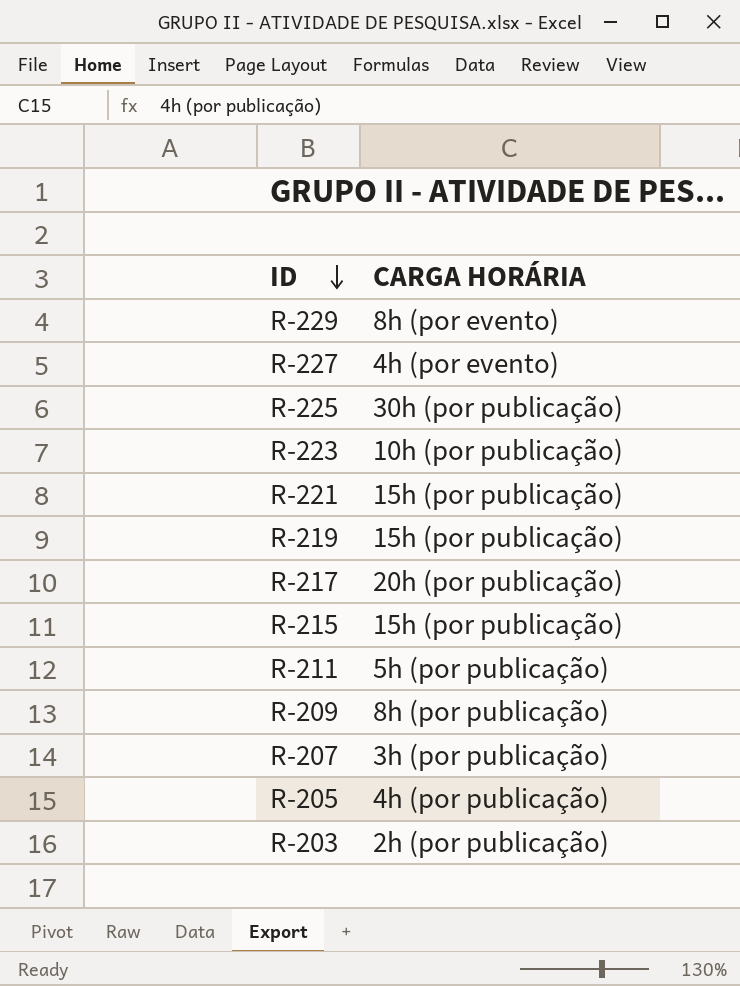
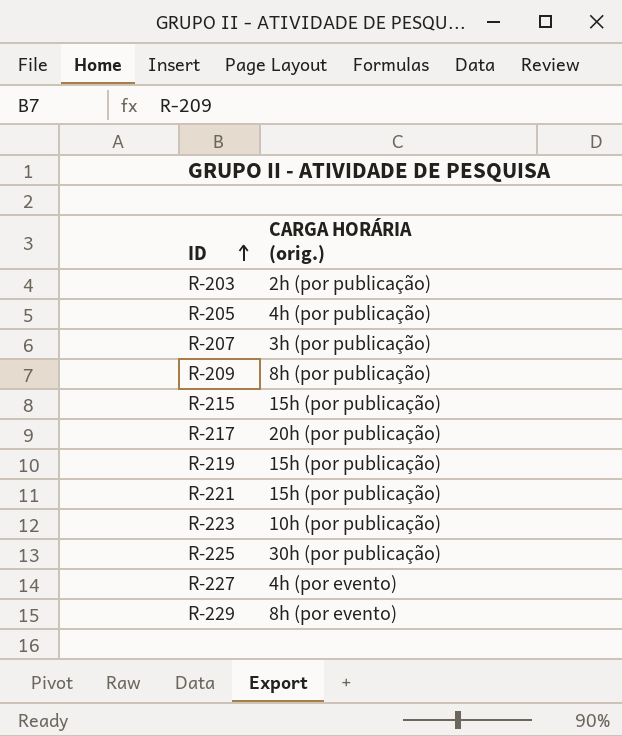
row order: ID descending -> ID ascending
column name: CARGA HORÁRIA -> CARGA HORÁRIA (orig.)
row R-211: 5h (por publicação) -> none

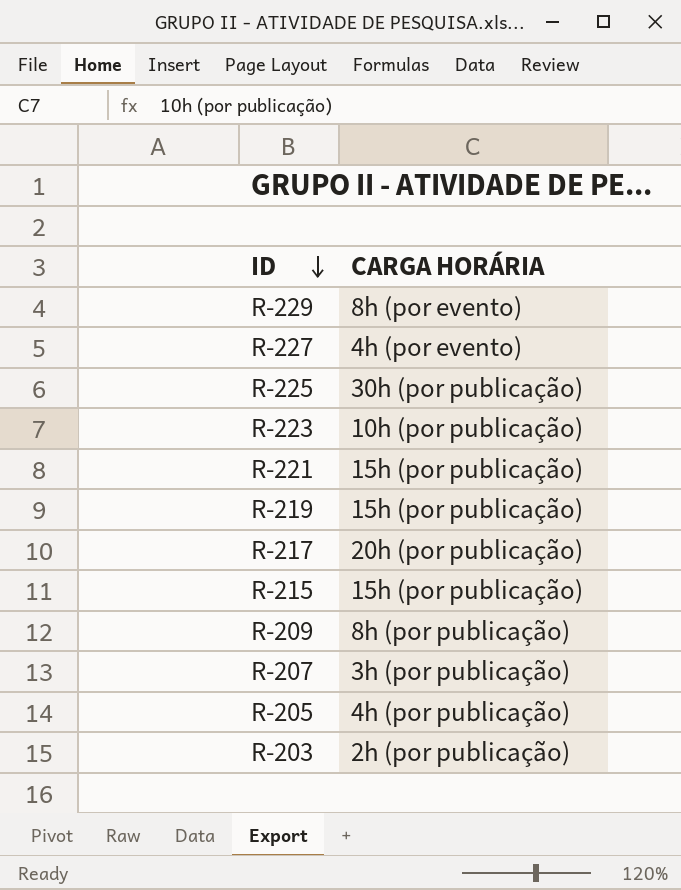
row order: ID ascending -> ID descending
column name: CARGA HORÁRIA (orig.) -> CARGA HORÁRIA

